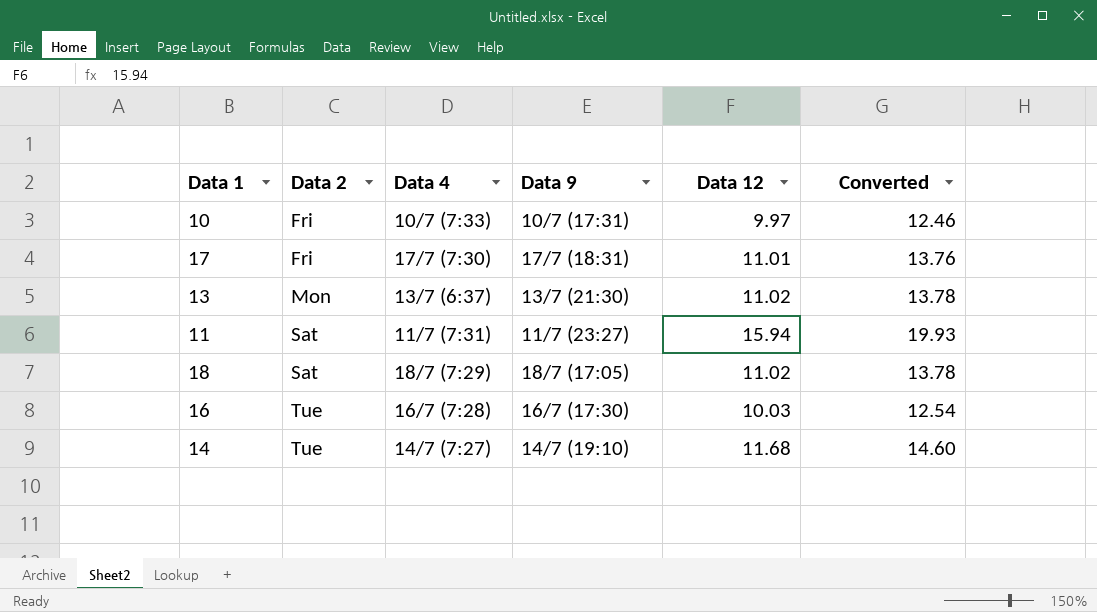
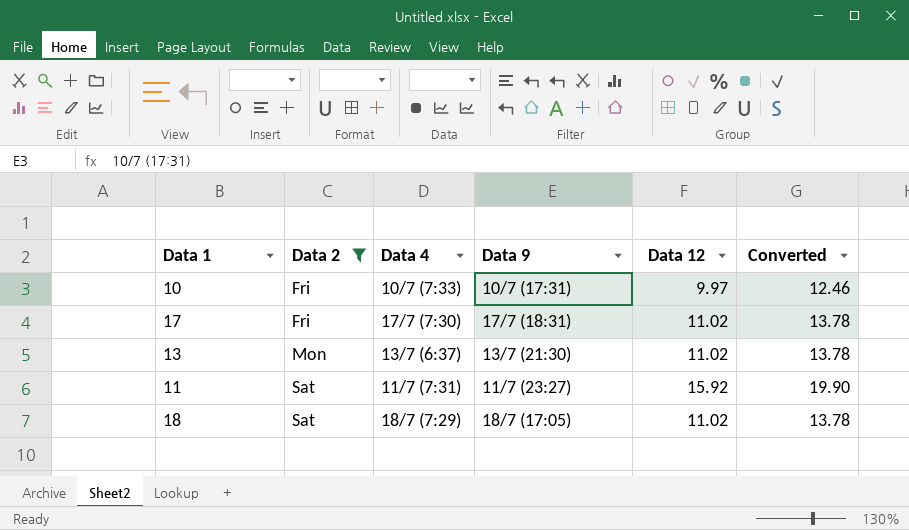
filter: none -> Data 2 != Tue
17 | Data 12: 11.01 -> 11.02
17 | Converted: 13.76 -> 13.78
11 | Data 12: 15.94 -> 15.92
11 | Converted: 19.93 -> 19.90

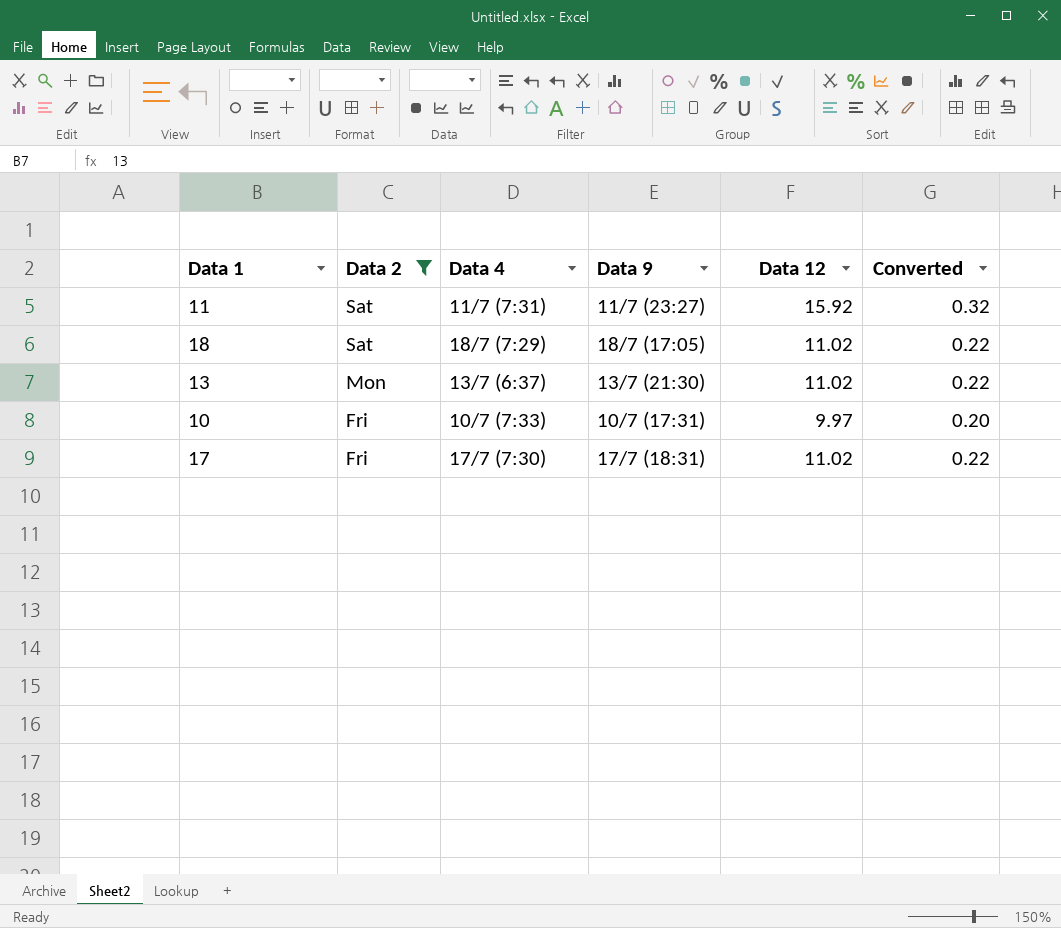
row order: Data 2 ascending -> Data 2 descending
column Converted | formula: [Data 12] * 1.25 -> [Data 12] * 0.02

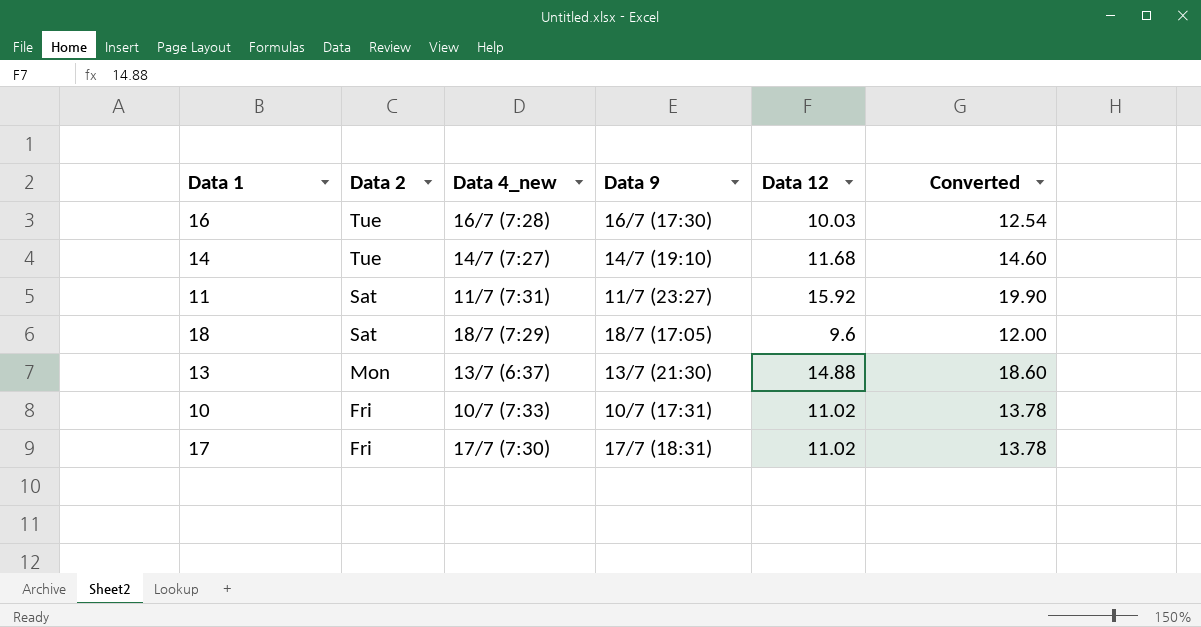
filter: Data 2 != Tue -> none
column name: Data 4 -> Data 4_new
column Converted | formula: [Data 12] * 0.02 -> [Data 12] * 1.25
18 | Data 12: 11.02 -> 9.6
13 | Data 12: 11.02 -> 14.88
10 | Data 12: 9.97 -> 11.02

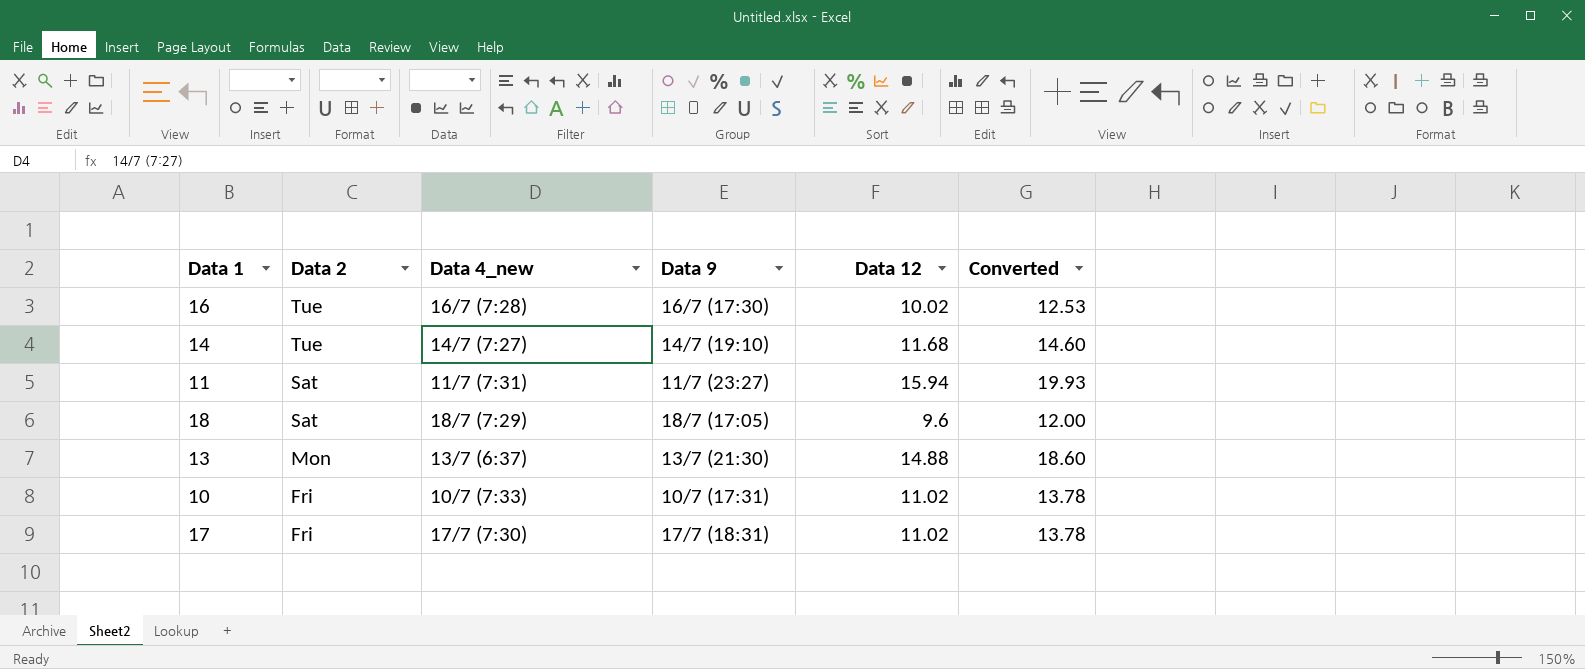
16 | Data 12: 10.03 -> 10.02
16 | Converted: 12.54 -> 12.53
11 | Data 12: 15.92 -> 15.94
11 | Converted: 19.90 -> 19.93

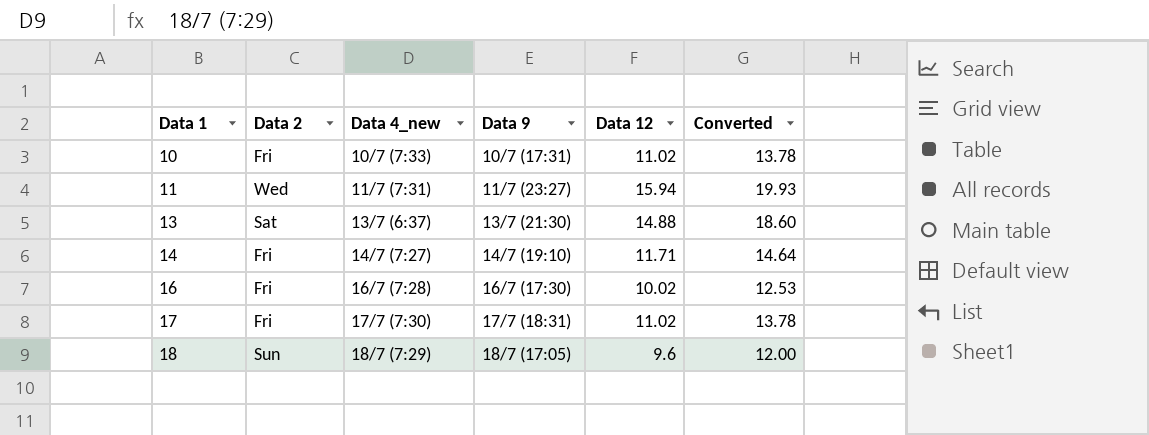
row order: Data 2 descending -> Data 1 ascending
11 | Data 2: Sat -> Wed
13 | Data 2: Mon -> Sat
14 | Data 2: Tue -> Fri
14 | Data 12: 11.68 -> 11.71
14 | Converted: 14.60 -> 14.64
16 | Data 2: Tue -> Fri
18 | Data 2: Sat -> Sun

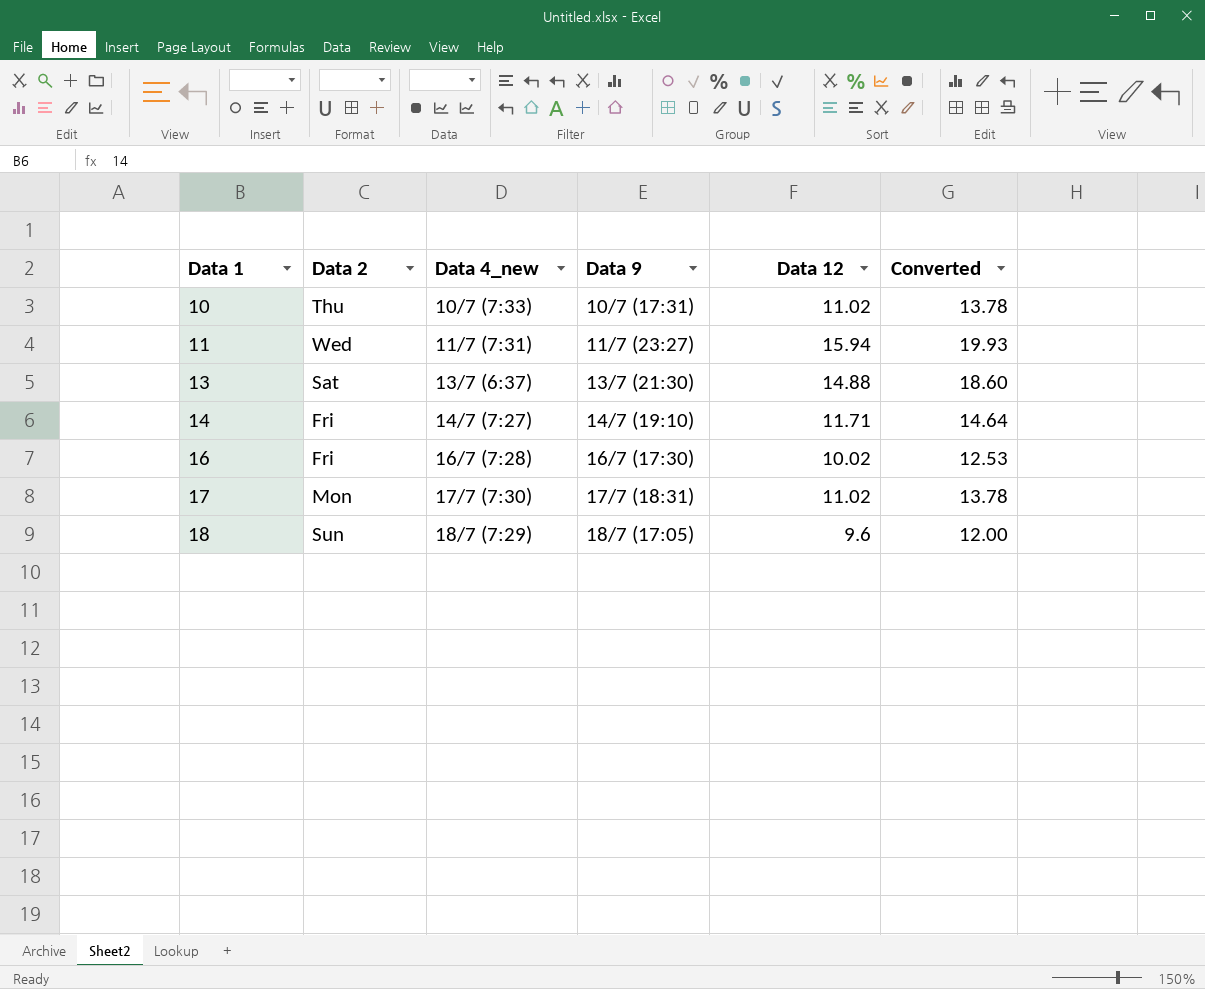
10 | Data 2: Fri -> Thu
17 | Data 2: Fri -> Mon

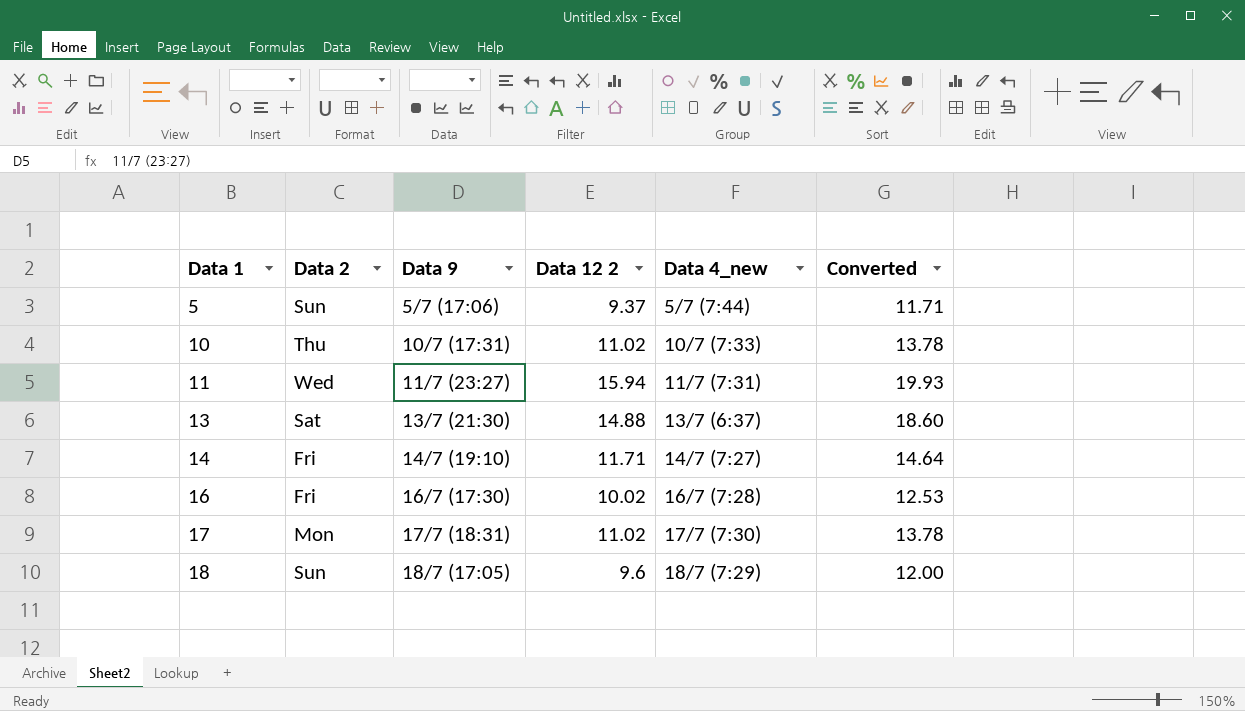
column name: Data 12 -> Data 12 2
column Data 4_new | position: 3 -> 5
row 5: none -> Sun | 5/7 (17:06) | 9.37 | 5/7 (7:44) | 11.71

